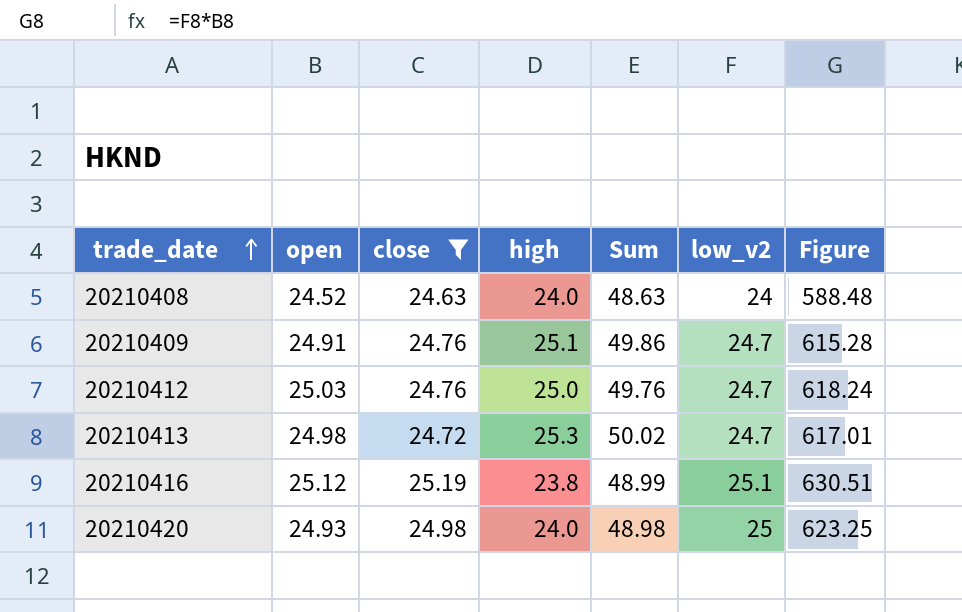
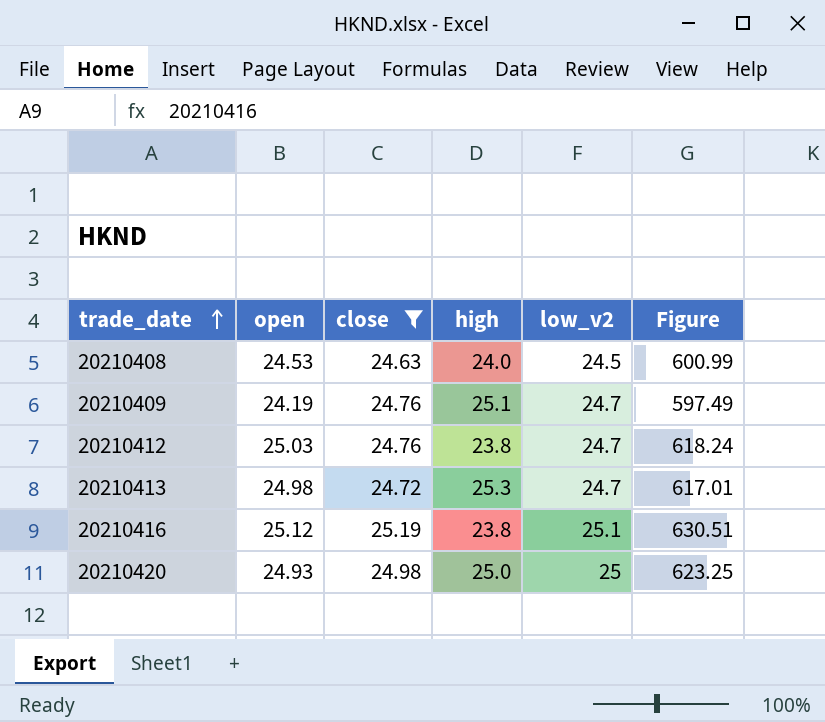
column Sum | formula: [close] + [high] -> none
20210408 | open: 24.52 -> 24.53
20210408 | low_v2: 24 -> 24.5
20210408 | Figure: 588.48 -> 600.99
20210409 | open: 24.91 -> 24.19
20210409 | Figure: 615.28 -> 597.49
20210412 | high: 25.0 -> 23.8
20210420 | high: 24.0 -> 25.0

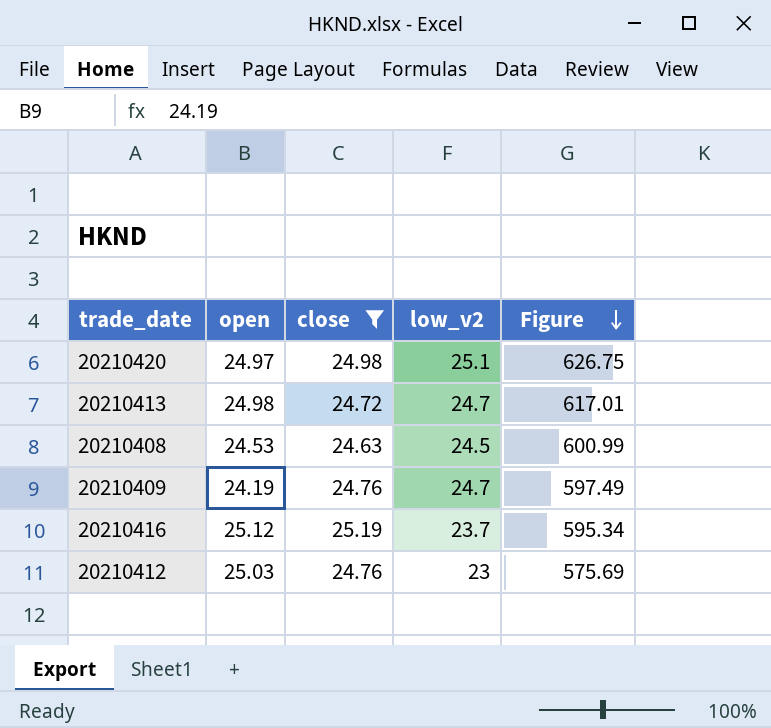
row order: trade_date ascending -> Figure descending
column high | position: 4 -> none
20210420 | open: 24.93 -> 24.97
20210420 | low_v2: 25 -> 25.1
20210420 | Figure: 623.25 -> 626.75
20210416 | low_v2: 25.1 -> 23.7
20210416 | Figure: 630.51 -> 595.34
20210412 | low_v2: 24.7 -> 23
20210412 | Figure: 618.24 -> 575.69

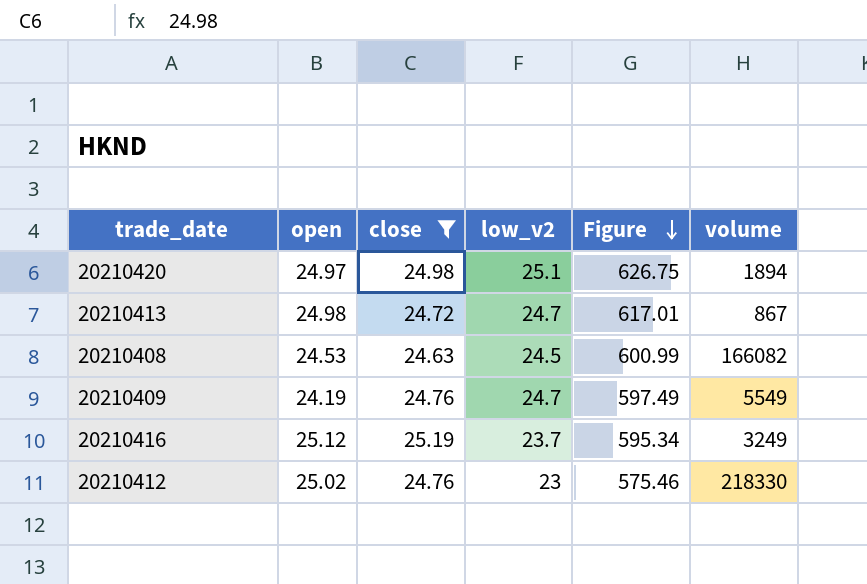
column volume | position: none -> 6
20210412 | open: 25.03 -> 25.02
20210412 | Figure: 575.69 -> 575.46

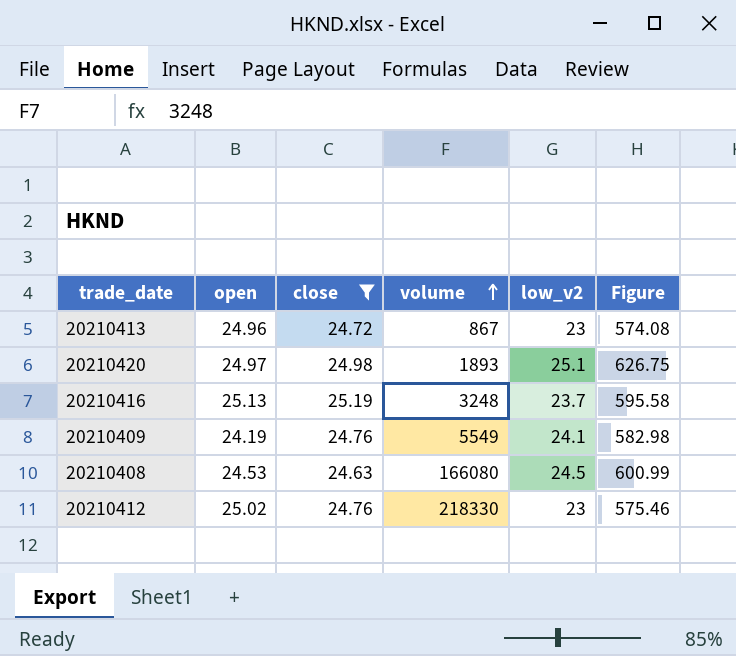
row order: Figure descending -> volume ascending
column volume | position: 6 -> 4
20210413 | open: 24.98 -> 24.96
20210413 | low_v2: 24.7 -> 23
20210413 | Figure: 617.01 -> 574.08
20210420 | volume: 1894 -> 1893
20210416 | open: 25.12 -> 25.13
20210416 | volume: 3249 -> 3248
20210416 | Figure: 595.34 -> 595.58
20210409 | low_v2: 24.7 -> 24.1
20210409 | Figure: 597.49 -> 582.98
20210408 | volume: 166082 -> 166080

